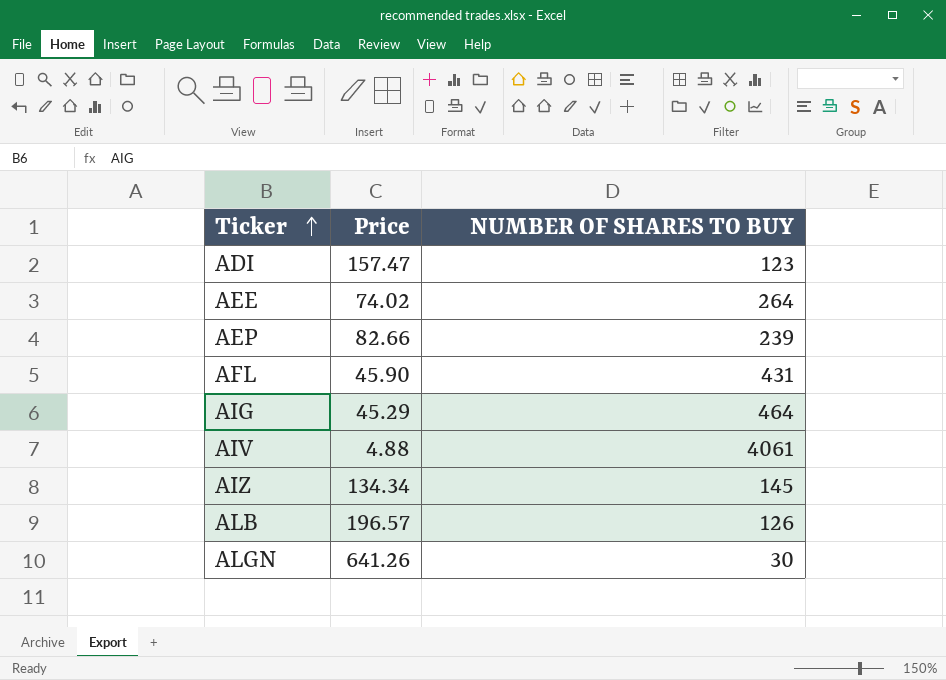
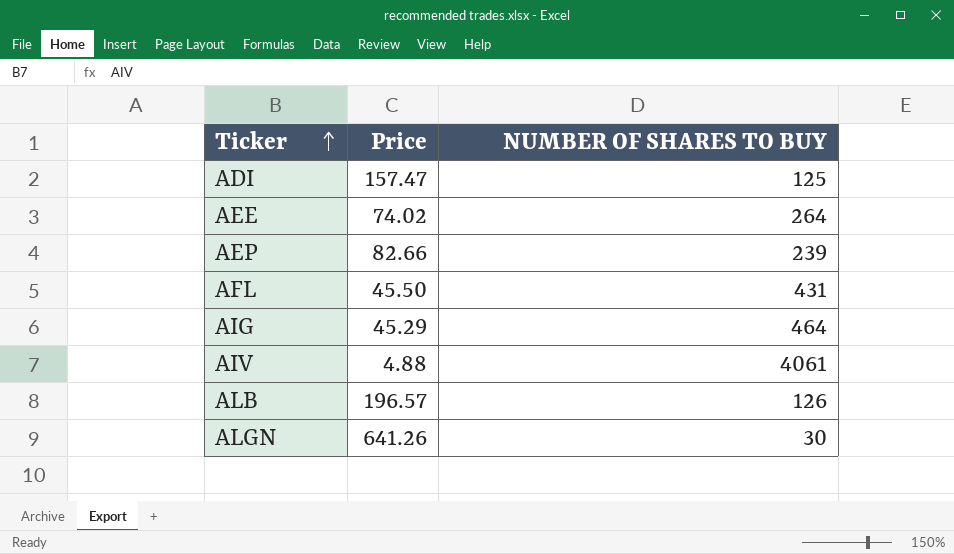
row AIZ: 134.34 | 145 -> none
ADI | NUMBER OF SHARES TO BUY: 123 -> 125
AFL | Price: 45.90 -> 45.50

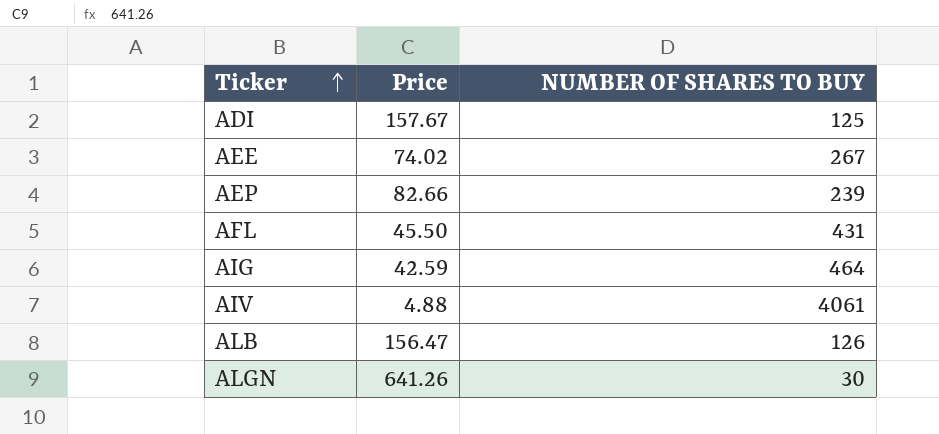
ADI | Price: 157.47 -> 157.67
AEE | NUMBER OF SHARES TO BUY: 264 -> 267
AIG | Price: 45.29 -> 42.59
ALB | Price: 196.57 -> 156.47

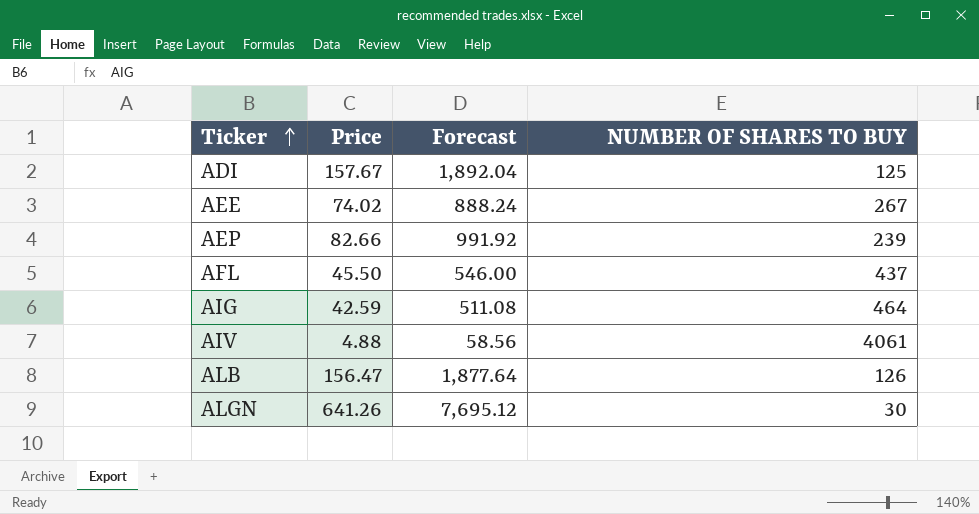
column Forecast | formula: none -> [Price] * 12
AFL | NUMBER OF SHARES TO BUY: 431 -> 437

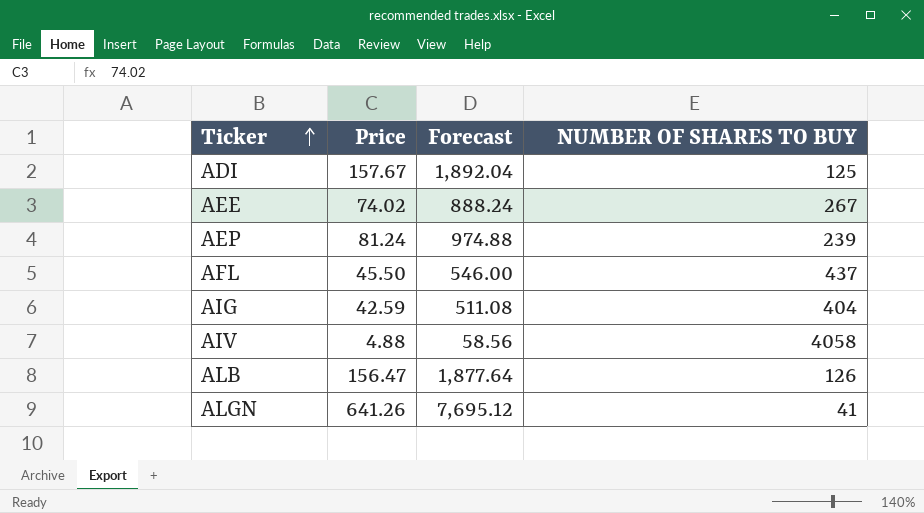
AEP | Price: 82.66 -> 81.24
AEP | Forecast: 991.92 -> 974.88
AIG | NUMBER OF SHARES TO BUY: 464 -> 404
AIV | NUMBER OF SHARES TO BUY: 4061 -> 4058
ALGN | NUMBER OF SHARES TO BUY: 30 -> 41

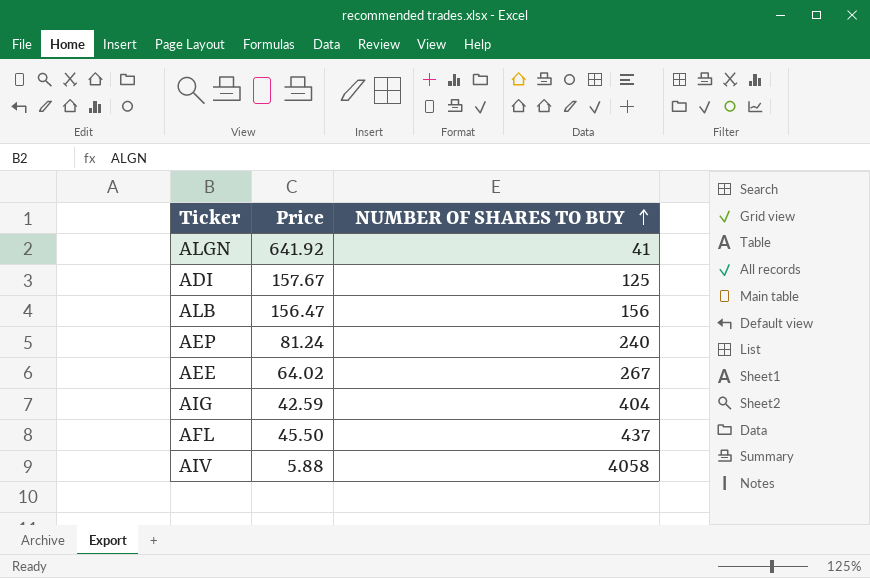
row order: Ticker ascending -> NUMBER OF SHARES TO BUY ascending
column Forecast | formula: [Price] * 12 -> none
ALGN | Price: 641.26 -> 641.92
ALB | NUMBER OF SHARES TO BUY: 126 -> 156
AEP | NUMBER OF SHARES TO BUY: 239 -> 240
AEE | Price: 74.02 -> 64.02
AIV | Price: 4.88 -> 5.88

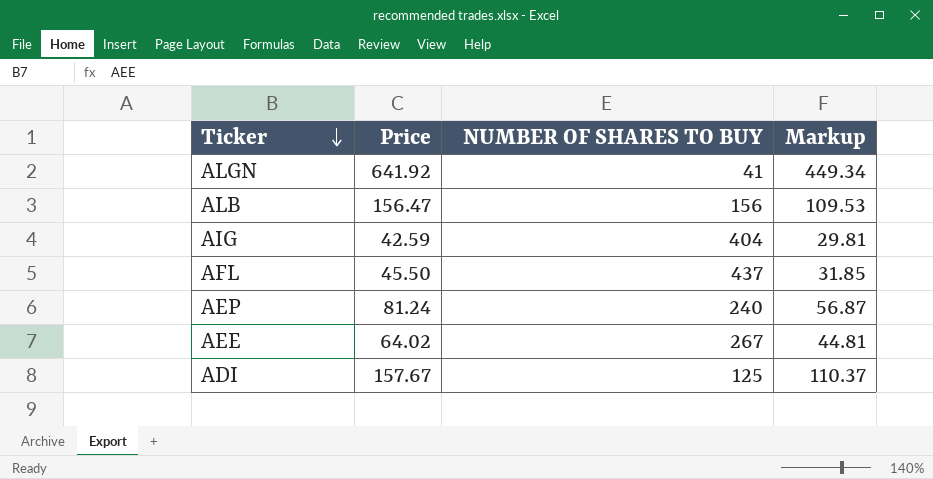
row order: NUMBER OF SHARES TO BUY ascending -> Ticker descending
column Markup | formula: none -> [Price] * 0.7
row AIV: 5.88 | 4058 -> none

